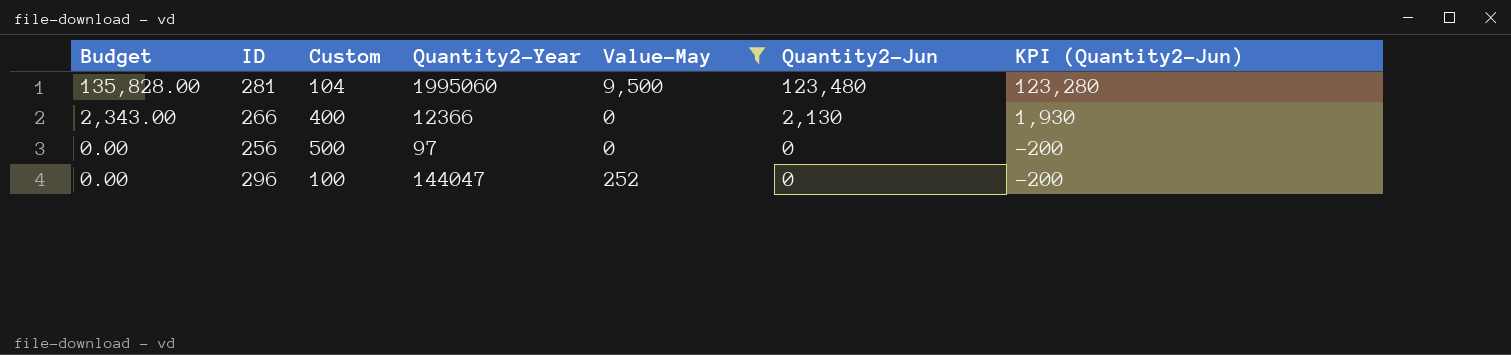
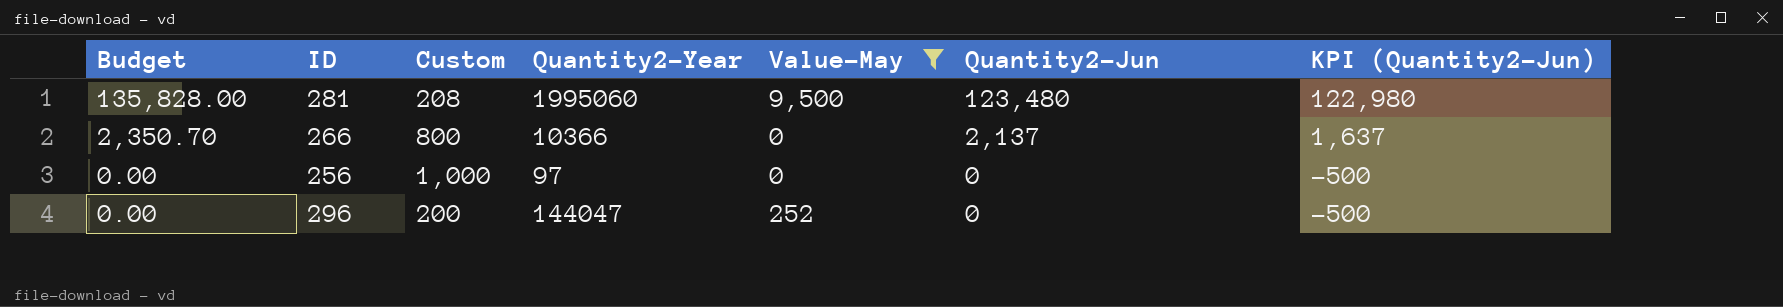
column KPI (Quantity2-Jun) | formula: [Quantity2-Jun] - 200 -> [Quantity2-Jun] - 500
281 | Custom: 104 -> 208
266 | Budget: 2,343.00 -> 2,350.70
266 | Custom: 400 -> 800
266 | Quantity2-Year: 12366 -> 10366
266 | Quantity2-Jun: 2,130 -> 2,137
256 | Custom: 500 -> 1,000
296 | Custom: 100 -> 200

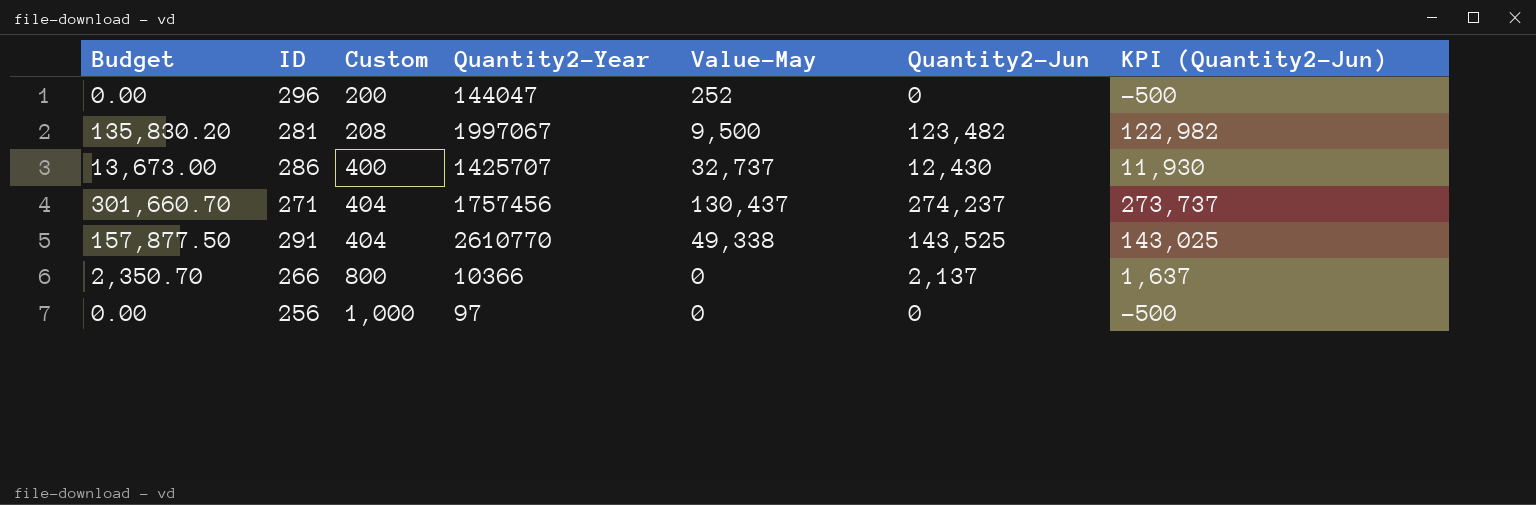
filter: Value-May <= 9,500 -> none
row order: Budget descending -> Custom ascending
281 | Budget: 135,828.00 -> 135,830.20
281 | Quantity2-Year: 1995060 -> 1997067
281 | Quantity2-Jun: 123,480 -> 123,482
281 | KPI (Quantity2-Jun): 122,980 -> 122,982

